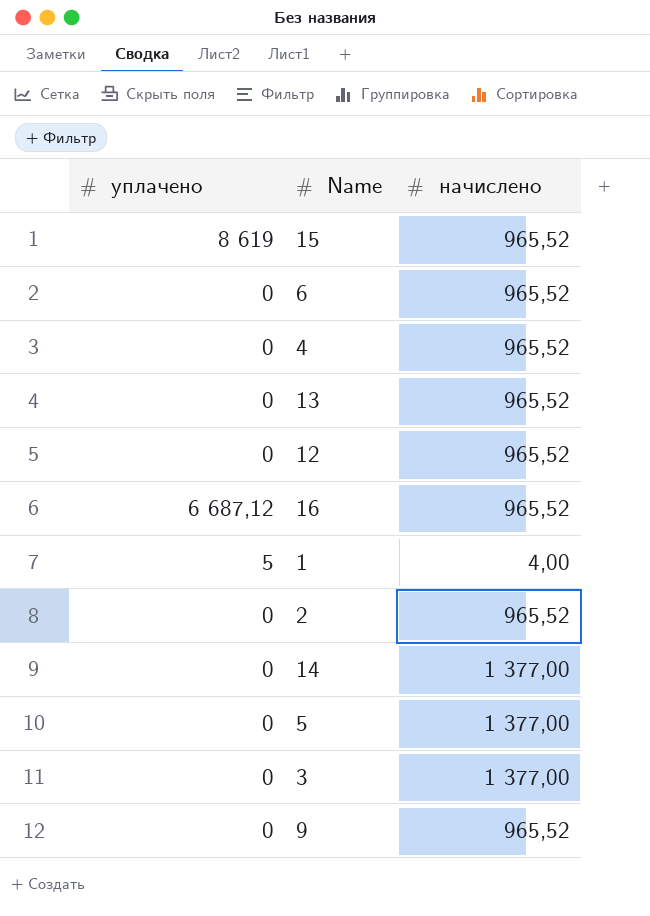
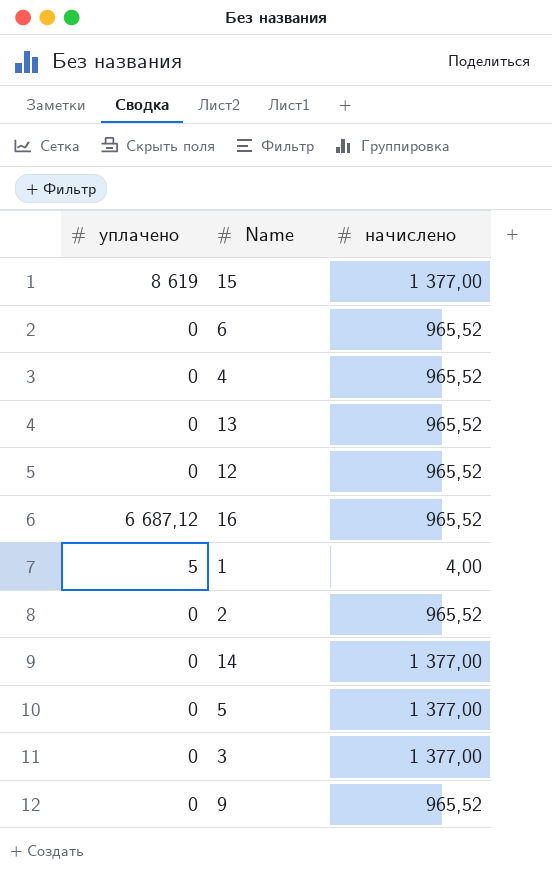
15 | начислено: 965,52 -> 1 377,00

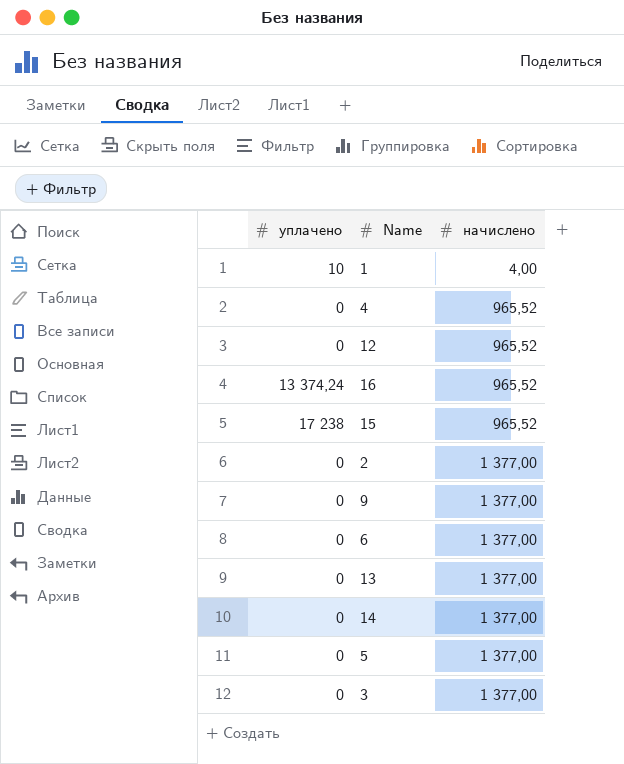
row order: none -> начислено ascending
1 | уплачено: 5 -> 10
16 | уплачено: 6 687,12 -> 13 374,24
15 | уплачено: 8 619 -> 17 238
15 | начислено: 1 377,00 -> 965,52
2 | начислено: 965,52 -> 1 377,00
9 | начислено: 965,52 -> 1 377,00
6 | начислено: 965,52 -> 1 377,00
13 | начислено: 965,52 -> 1 377,00

